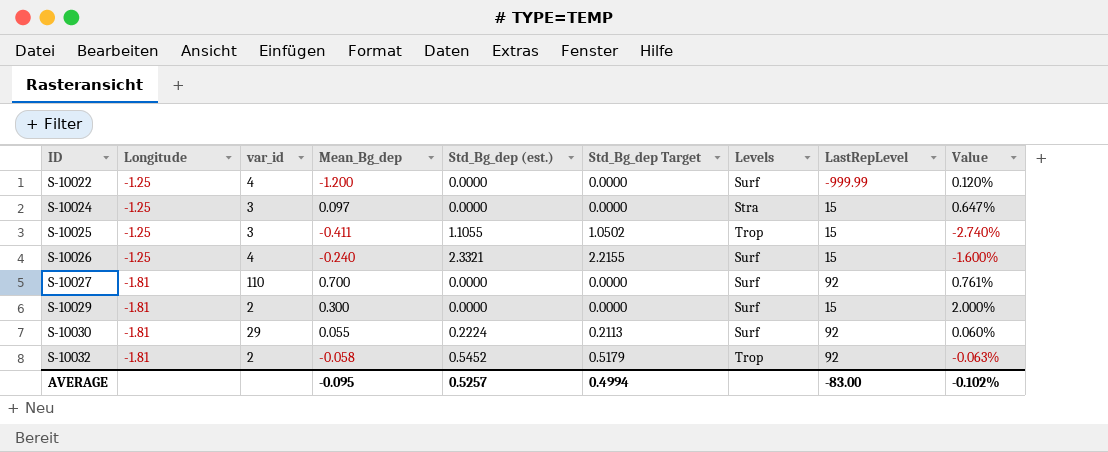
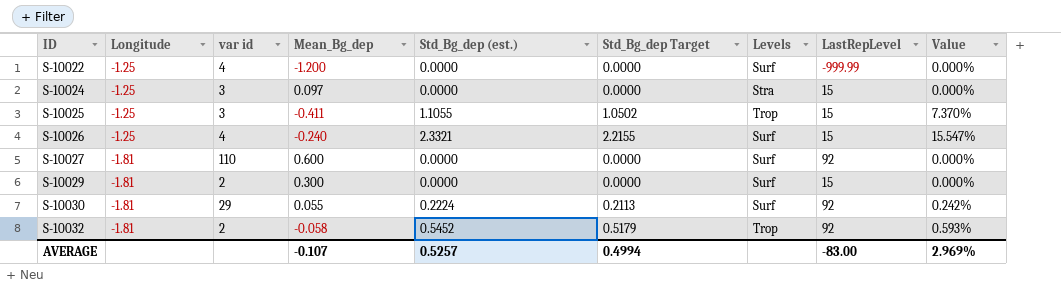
column name: var_id -> var id
column Value | formula: [Mean_Bg_dep] / [LastRepLevel] -> [Std_Bg_dep (est.)] / [LastRepLevel]
S-10027 | Mean_Bg_dep: 0.700 -> 0.600
AVERAGE | Mean_Bg_dep: -0.095 -> -0.107
AVERAGE | Value: -0.102% -> 2.969%

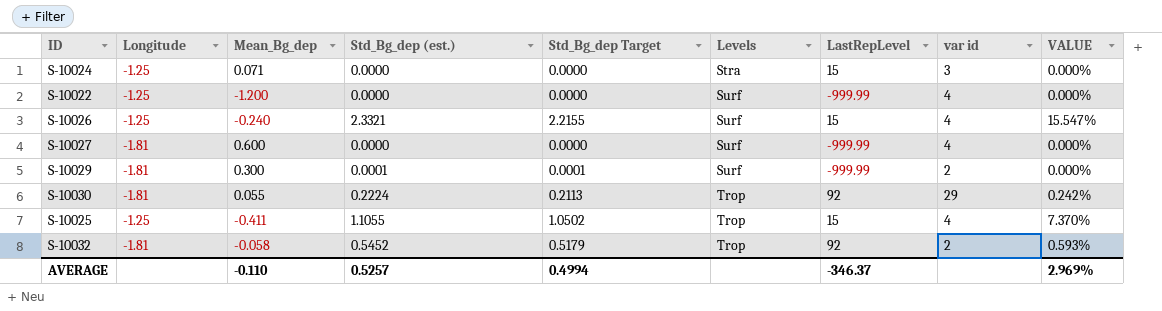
row order: ID ascending -> Levels ascending
column var id | position: 3 -> 8
column name: Value -> VALUE
S-10024 | Mean_Bg_dep: 0.097 -> 0.071
S-10027 | LastRepLevel: 92 -> -999.99
S-10027 | var id: 110 -> 4
S-10029 | Std_Bg_dep (est.): 0.0000 -> 0.0001
S-10029 | Std_Bg_dep Target: 0.0000 -> 0.0001
S-10029 | LastRepLevel: 15 -> -999.99
S-10030 | Levels: Surf -> Trop
S-10025 | var id: 3 -> 4
AVERAGE | Mean_Bg_dep: -0.107 -> -0.110
AVERAGE | LastRepLevel: -83.00 -> -346.37

